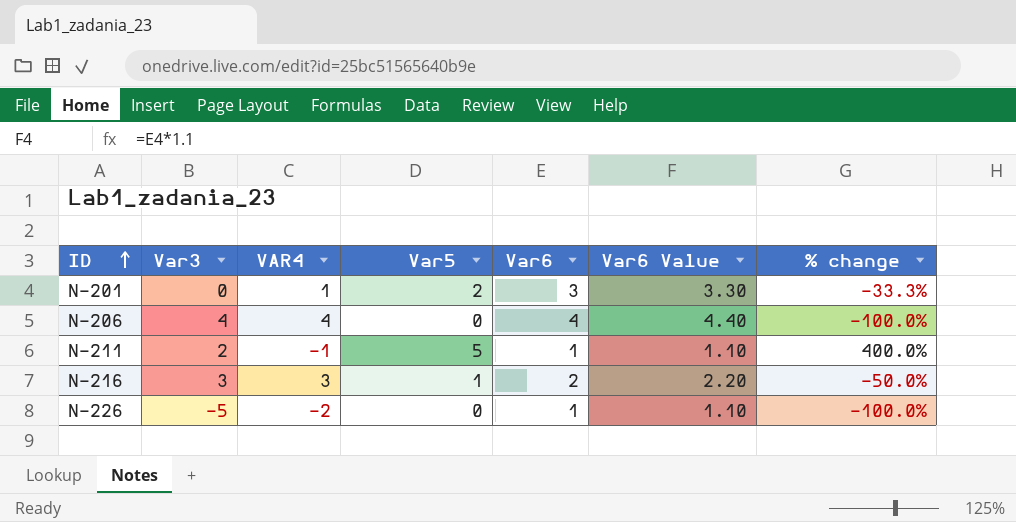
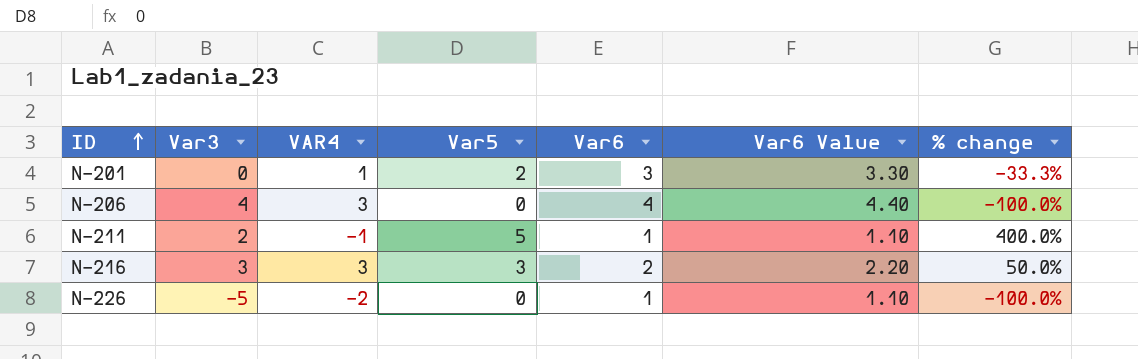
N-206 | VAR4: 4 -> 3
N-216 | Var5: 1 -> 3
N-216 | % change: -50.0% -> 50.0%

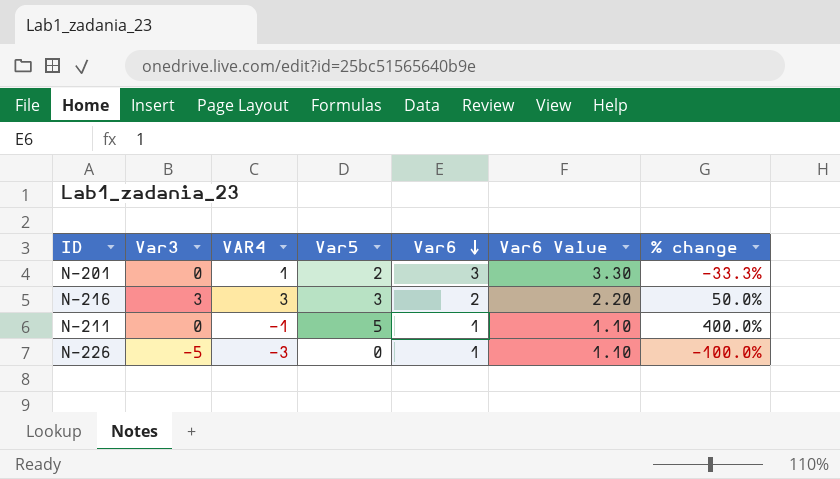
row order: ID ascending -> Var6 descending
row N-206: 4 | 3 | 0 | 4 | 4.40 | -100.0% -> none
N-211 | Var3: 2 -> 0
N-226 | VAR4: -2 -> -3

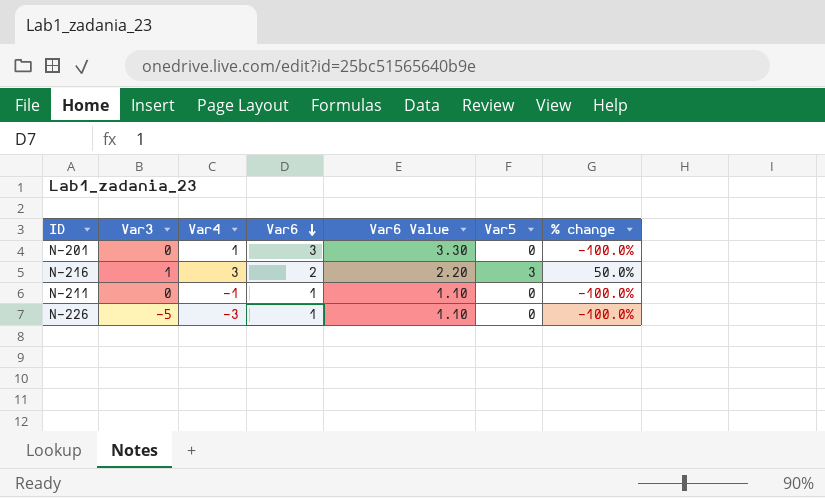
column name: VAR4 -> Var4
column Var5 | position: 4 -> 6
N-201 | Var5: 2 -> 0
N-201 | % change: -33.3% -> -100.0%
N-216 | Var3: 3 -> 1
N-211 | Var5: 5 -> 0
N-211 | % change: 400.0% -> -100.0%

